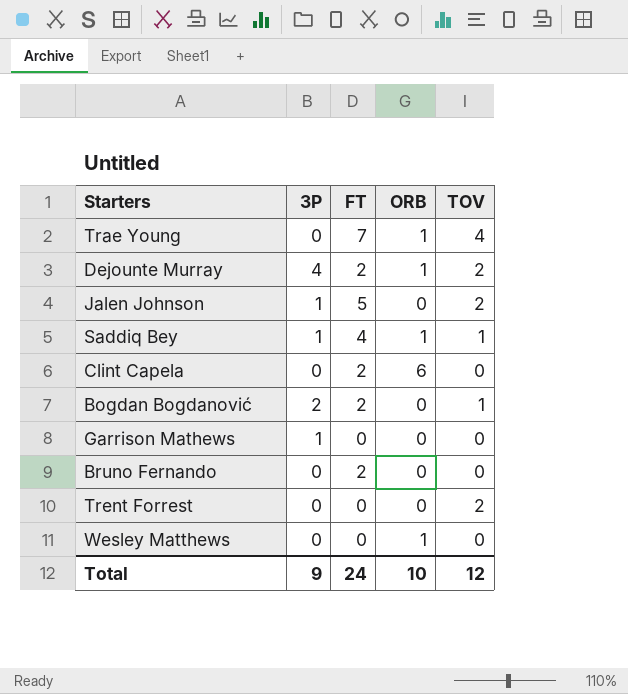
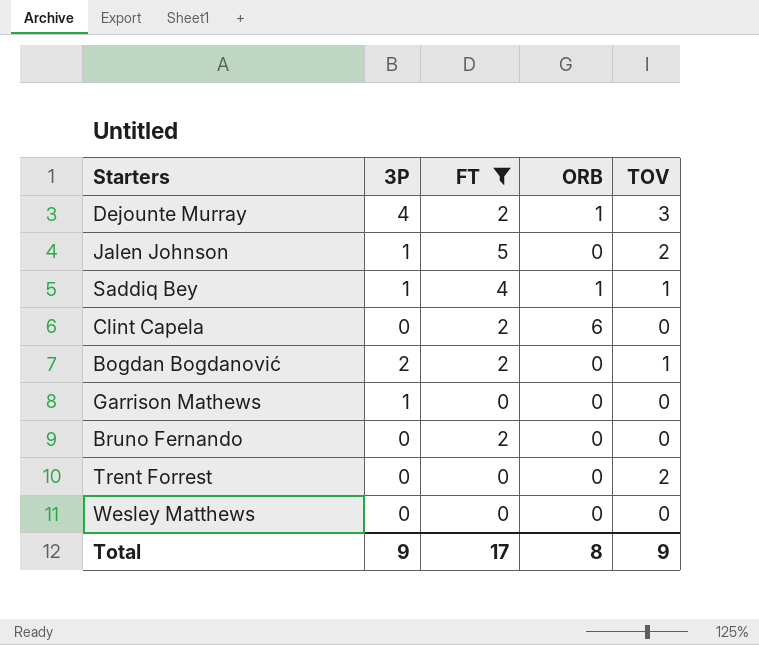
filter: none -> FT != 7
Dejounte Murray | TOV: 2 -> 3
Wesley Matthews | ORB: 1 -> 0
Total | FT: 24 -> 17
Total | ORB: 10 -> 8
Total | TOV: 12 -> 9

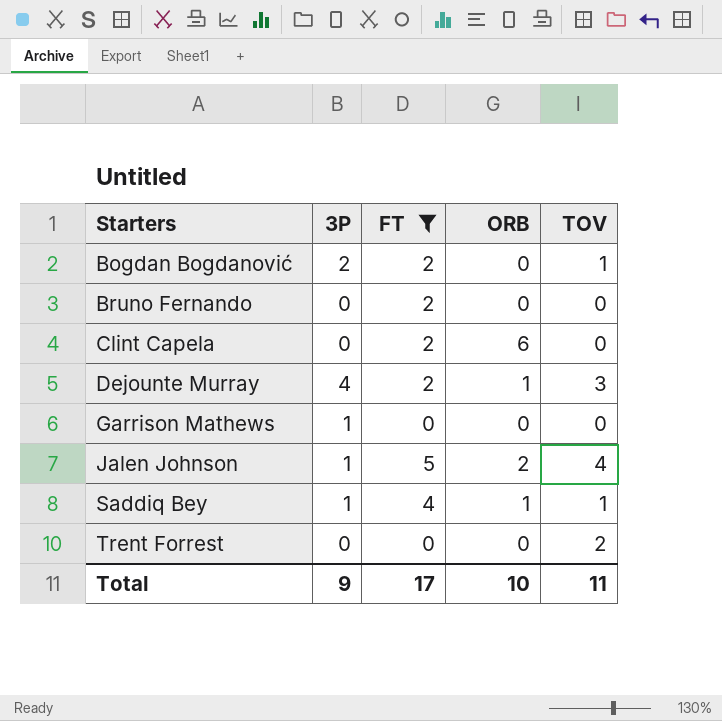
row order: none -> Starters ascending
row Wesley Matthews: 0 | 0 | 0 | 0 -> none
Jalen Johnson | ORB: 0 -> 2
Jalen Johnson | TOV: 2 -> 4
Total | ORB: 8 -> 10
Total | TOV: 9 -> 11

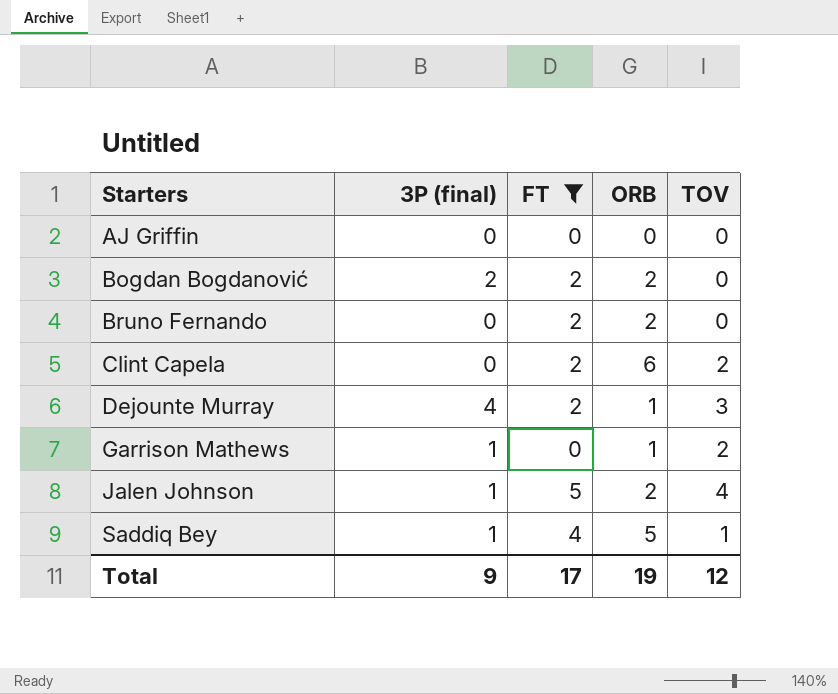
column name: 3P -> 3P (final)
row Trent Forrest: 0 | 0 | 0 | 2 -> none
row AJ Griffin: none -> 0 | 0 | 0 | 0
Bogdan Bogdanović | ORB: 0 -> 2
Bogdan Bogdanović | TOV: 1 -> 0
Bruno Fernando | ORB: 0 -> 2
Clint Capela | TOV: 0 -> 2
Garrison Mathews | ORB: 0 -> 1
Garrison Mathews | TOV: 0 -> 2
Saddiq Bey | ORB: 1 -> 5
Total | ORB: 10 -> 19
Total | TOV: 11 -> 12

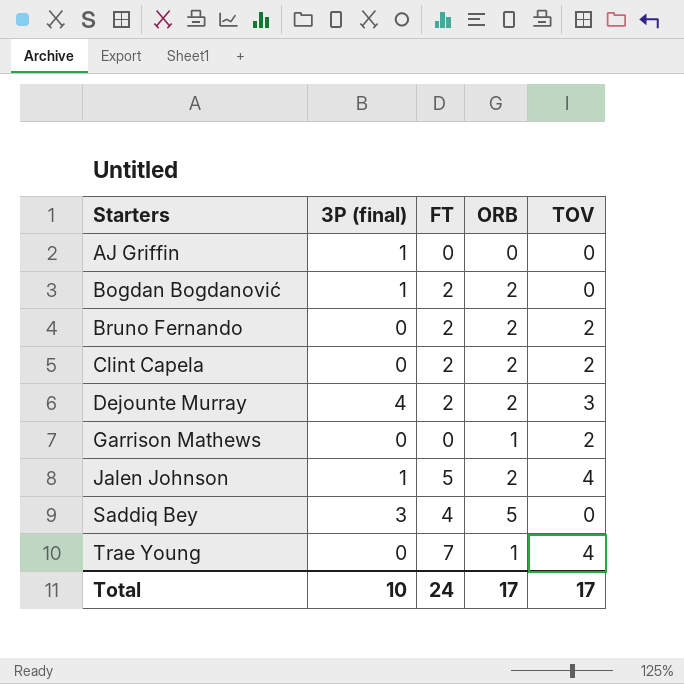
filter: FT != 7 -> none
AJ Griffin | 3P (final): 0 -> 1
Bogdan Bogdanović | 3P (final): 2 -> 1
Bruno Fernando | TOV: 0 -> 2
Clint Capela | ORB: 6 -> 2
Dejounte Murray | ORB: 1 -> 2
Garrison Mathews | 3P (final): 1 -> 0
Saddiq Bey | 3P (final): 1 -> 3
Saddiq Bey | TOV: 1 -> 0
Total | 3P (final): 9 -> 10
Total | FT: 17 -> 24
Total | ORB: 19 -> 17
Total | TOV: 12 -> 17

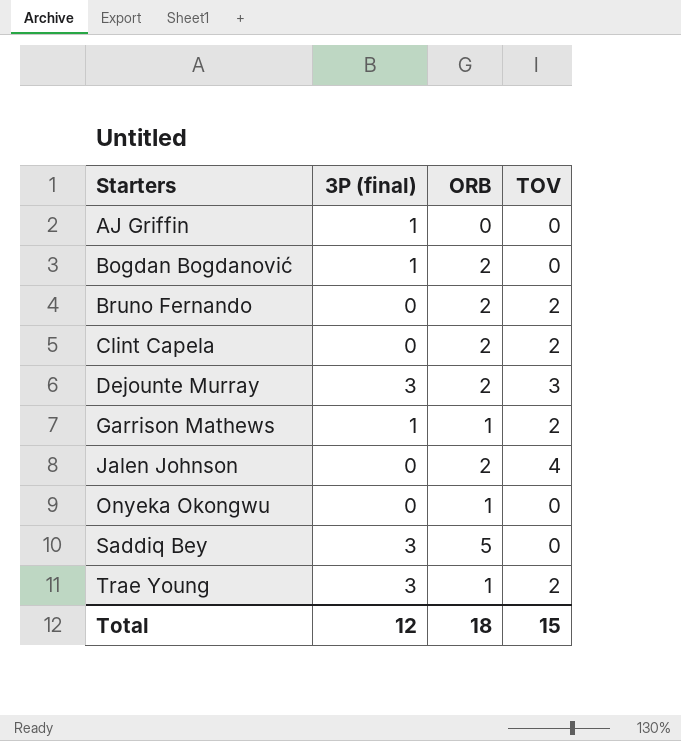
column FT | position: 3 -> none
Dejounte Murray | 3P (final): 4 -> 3
Garrison Mathews | 3P (final): 0 -> 1
Jalen Johnson | 3P (final): 1 -> 0
row Onyeka Okongwu: none -> 0 | 1 | 0
Trae Young | 3P (final): 0 -> 3
Trae Young | TOV: 4 -> 2
Total | 3P (final): 10 -> 12
Total | ORB: 17 -> 18
Total | TOV: 17 -> 15

